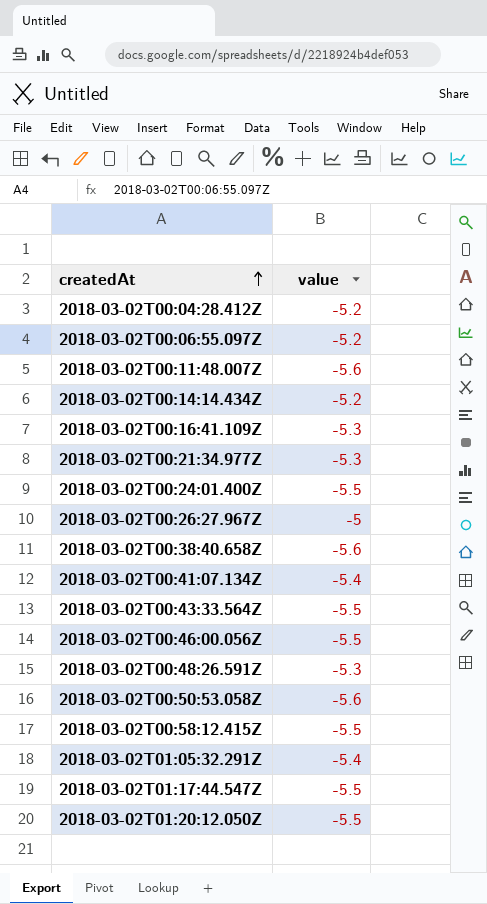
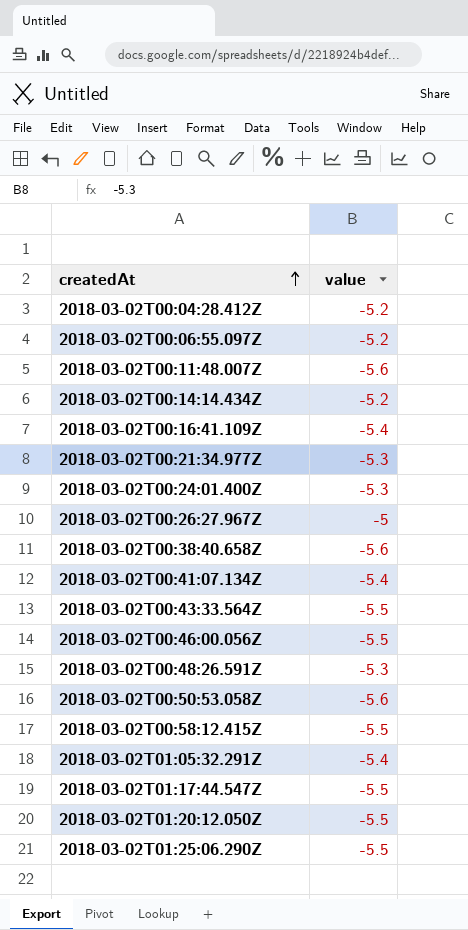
2018-03-02T00:16:41.109Z | value: -5.3 -> -5.4
2018-03-02T00:24:01.400Z | value: -5.5 -> -5.3
row 2018-03-02T01:25:06.290Z: none -> -5.5

